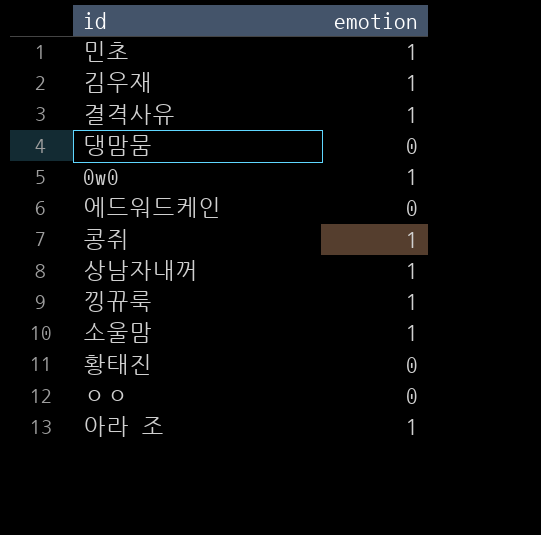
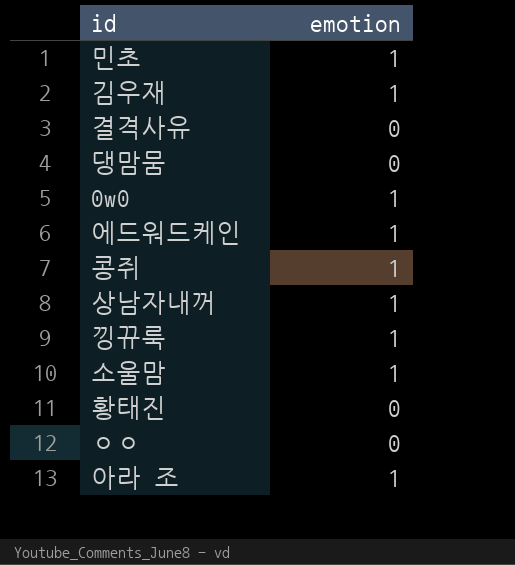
결격사유 | emotion: 1 -> 0
에드워드케인 | emotion: 0 -> 1

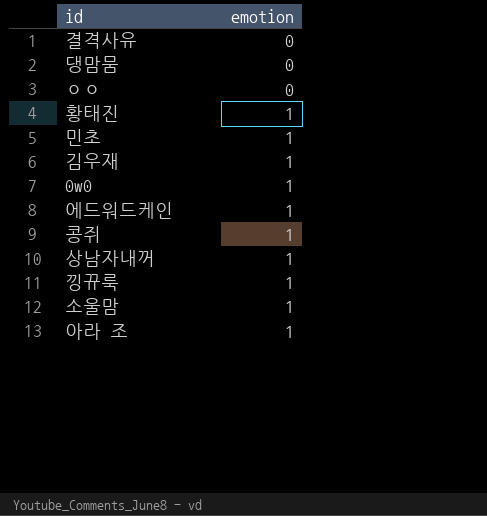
row order: none -> emotion ascending
황태진 | emotion: 0 -> 1

